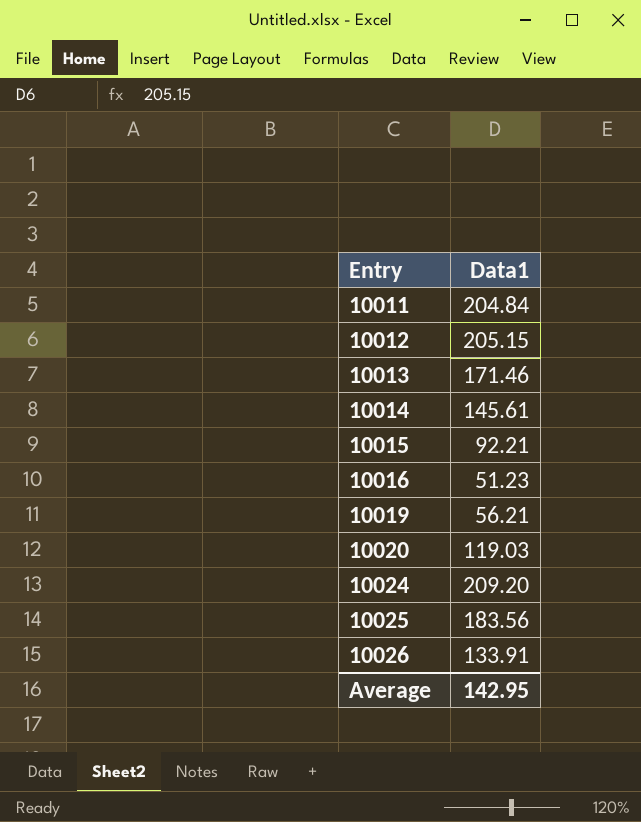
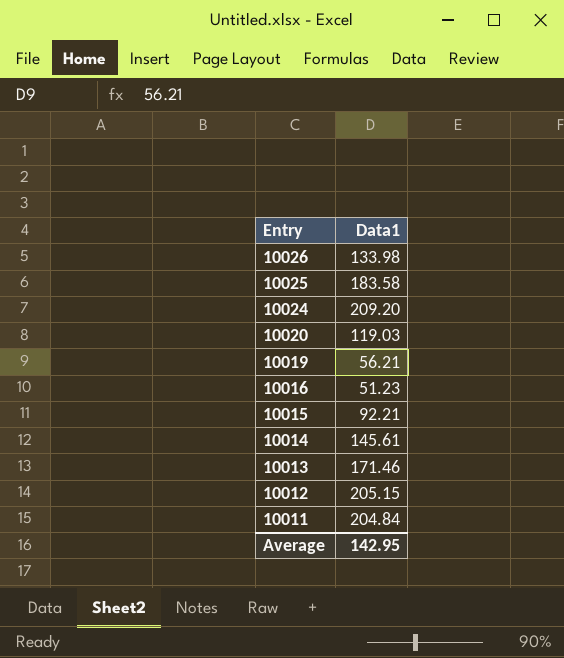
row order: Entry ascending -> Entry descending
10026 | Data1: 133.91 -> 133.98
10025 | Data1: 183.56 -> 183.58

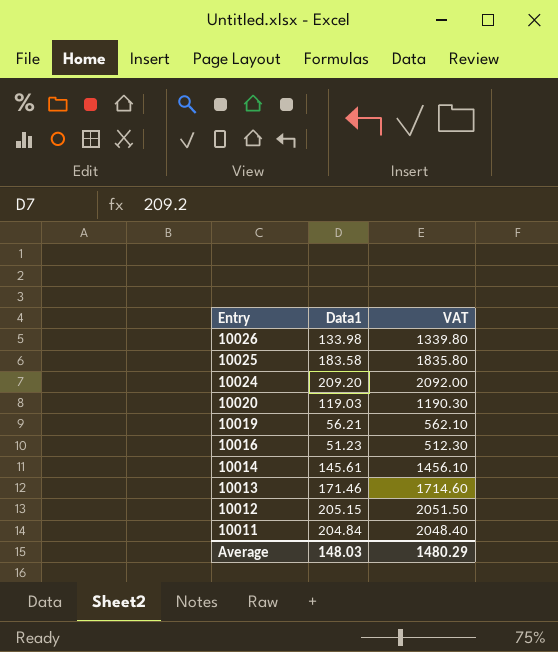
column VAT | formula: none -> [Data1] * 10
row 10015: 92.21 -> none
Average | Data1: 142.95 -> 148.03

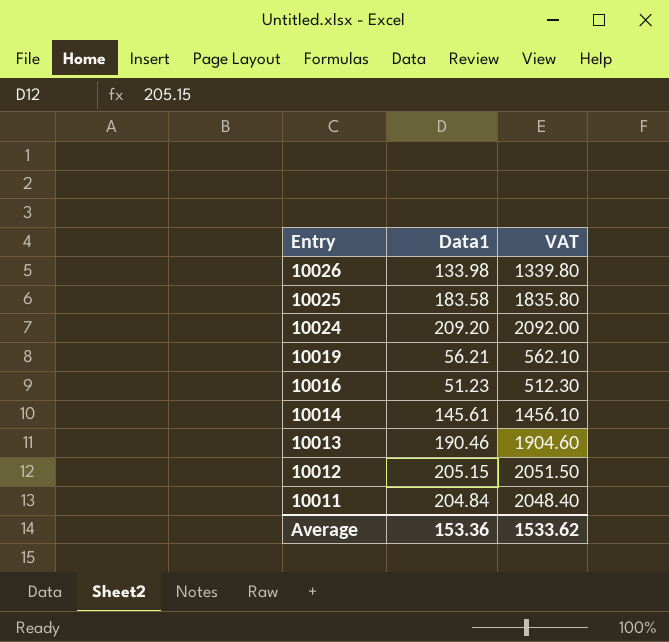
row 10020: 119.03 | 1190.30 -> none
10013 | Data1: 171.46 -> 190.46
10013 | VAT: 1714.60 -> 1904.60
Average | Data1: 148.03 -> 153.36
Average | VAT: 1480.29 -> 1533.62

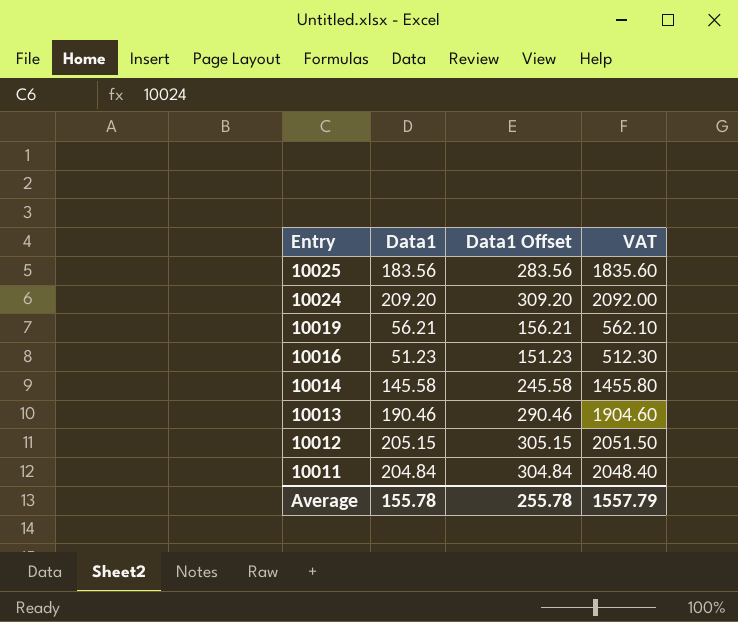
column Data1 Offset | formula: none -> [Data1] + 100
row 10026: 133.98 | 1339.80 -> none
10025 | Data1: 183.58 -> 183.56
10025 | VAT: 1835.80 -> 1835.60
10014 | Data1: 145.61 -> 145.58
10014 | VAT: 1456.10 -> 1455.80
Average | Data1: 153.36 -> 155.78
Average | VAT: 1533.62 -> 1557.79

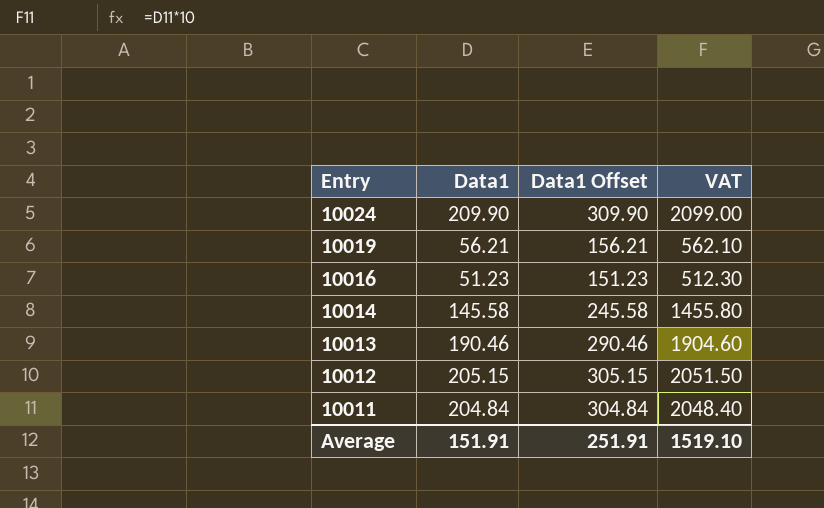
row 10025: 183.56 | 283.56 | 1835.60 -> none
10024 | Data1: 209.20 -> 209.90
10024 | Data1 Offset: 309.20 -> 309.90
10024 | VAT: 2092.00 -> 2099.00
Average | Data1: 155.78 -> 151.91
Average | Data1 Offset: 255.78 -> 251.91
Average | VAT: 1557.79 -> 1519.10

